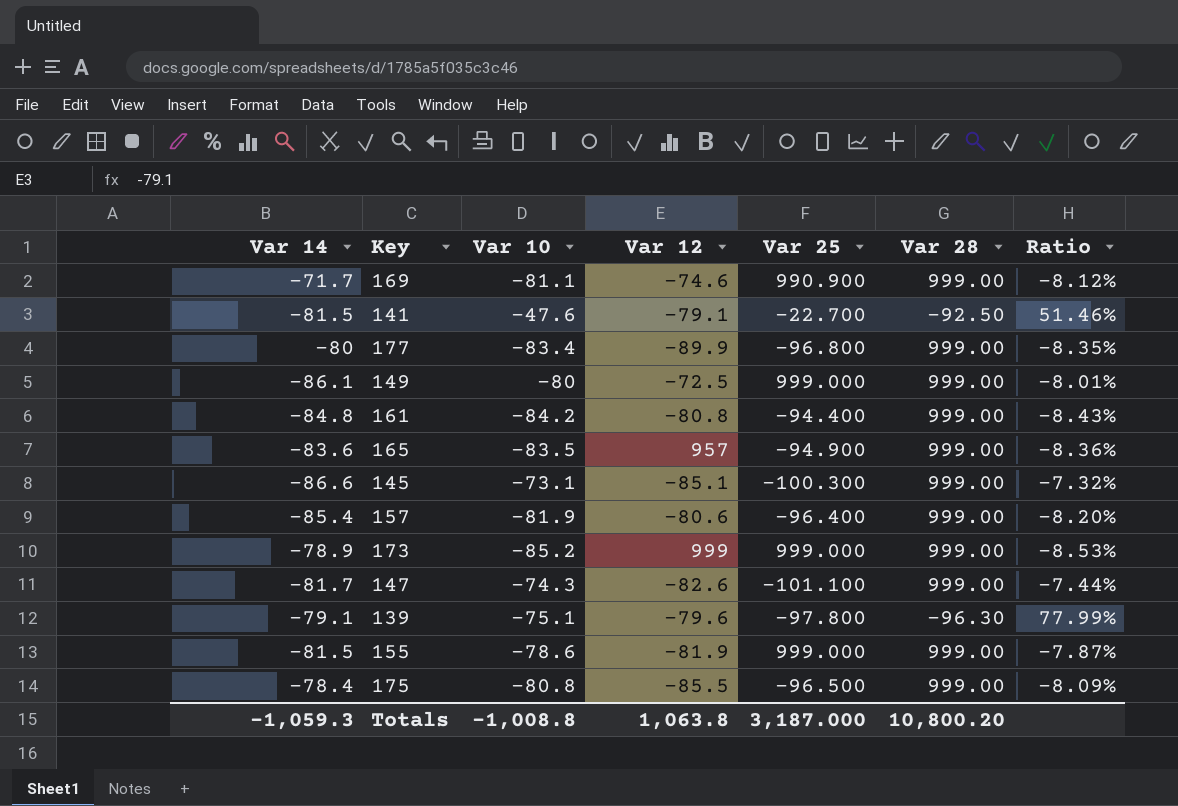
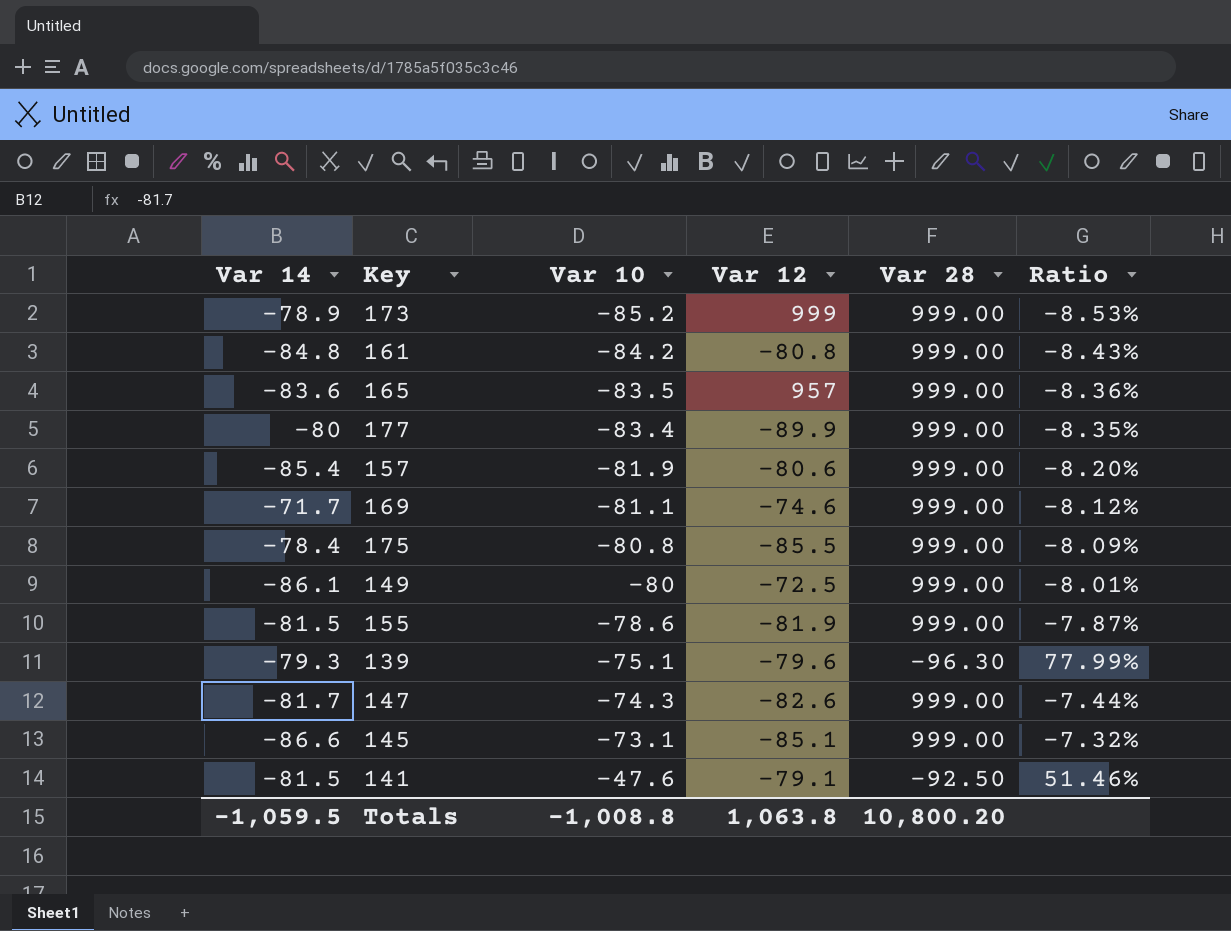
row order: none -> Var 10 ascending
column Var 25 | position: 5 -> none
139 | Var 14: -79.1 -> -79.3
Totals | Var 14: -1,059.3 -> -1,059.5

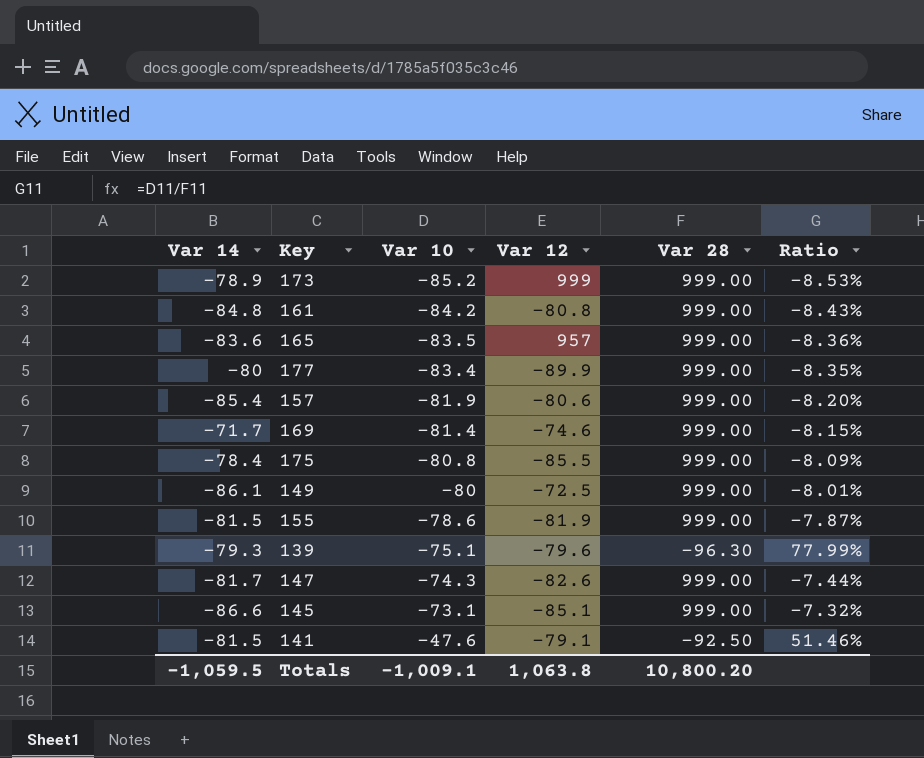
169 | Var 10: -81.1 -> -81.4
169 | Ratio: -8.12% -> -8.15%
Totals | Var 10: -1,008.8 -> -1,009.1

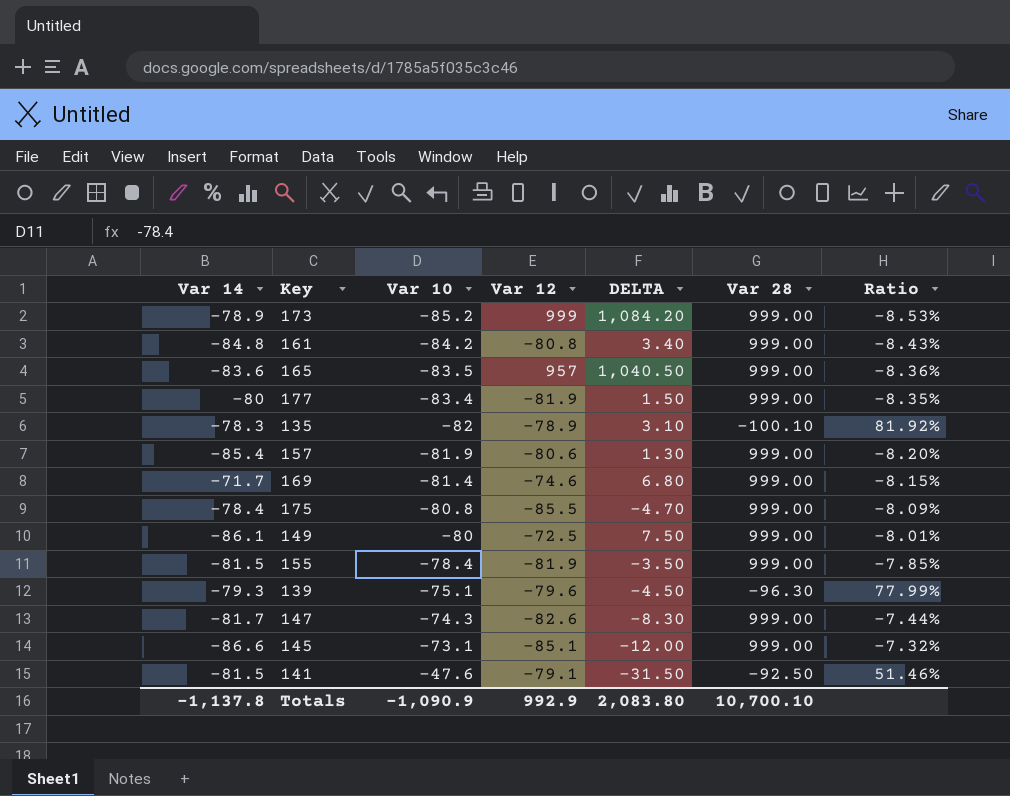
column DELTA | formula: none -> [Var 12] - [Var 10]
177 | Var 12: -89.9 -> -81.9
row 135: none -> -78.3 | -82 | -78.9 | 3.10 | -100.10 | 81.92%
155 | Var 10: -78.6 -> -78.4
155 | Ratio: -7.87% -> -7.85%
Totals | Var 14: -1,059.5 -> -1,137.8
Totals | Var 10: -1,009.1 -> -1,090.9
Totals | Var 12: 1,063.8 -> 992.9
Totals | Var 28: 10,800.20 -> 10,700.10

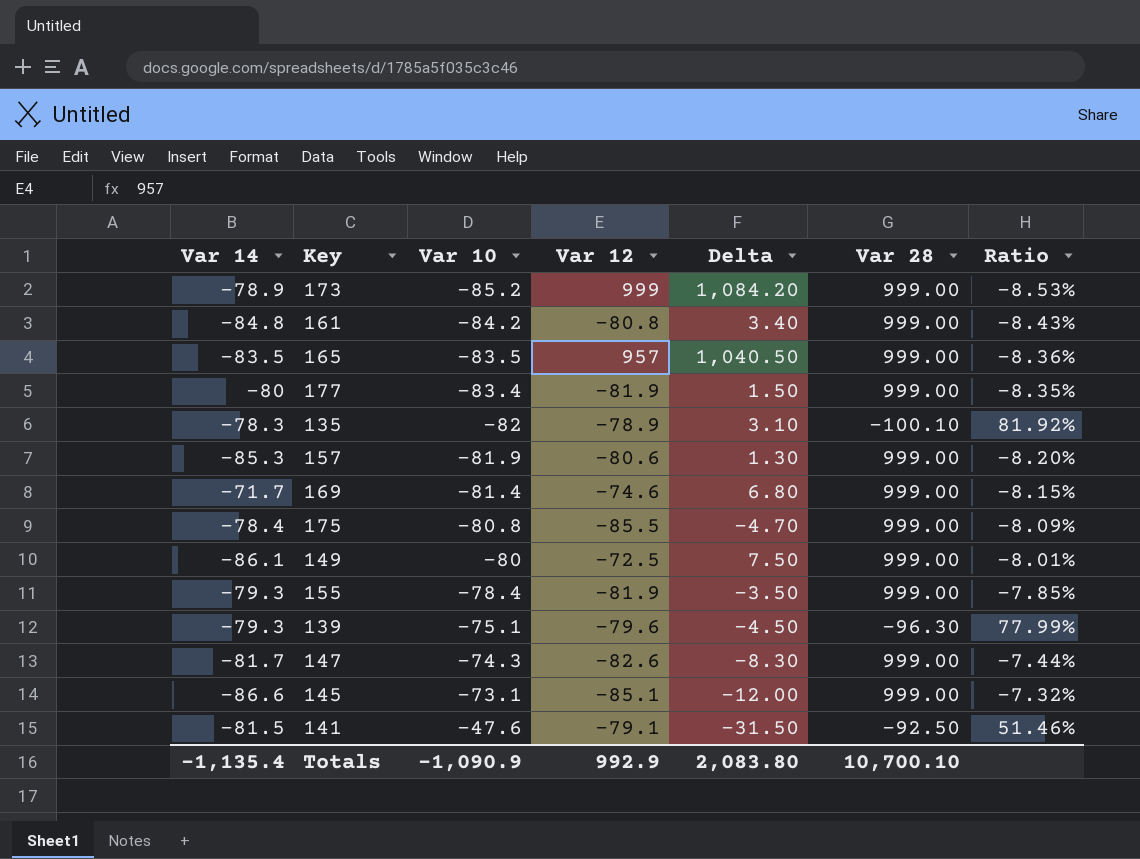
column name: DELTA -> Delta
165 | Var 14: -83.6 -> -83.5
157 | Var 14: -85.4 -> -85.3
155 | Var 14: -81.5 -> -79.3
Totals | Var 14: -1,137.8 -> -1,135.4

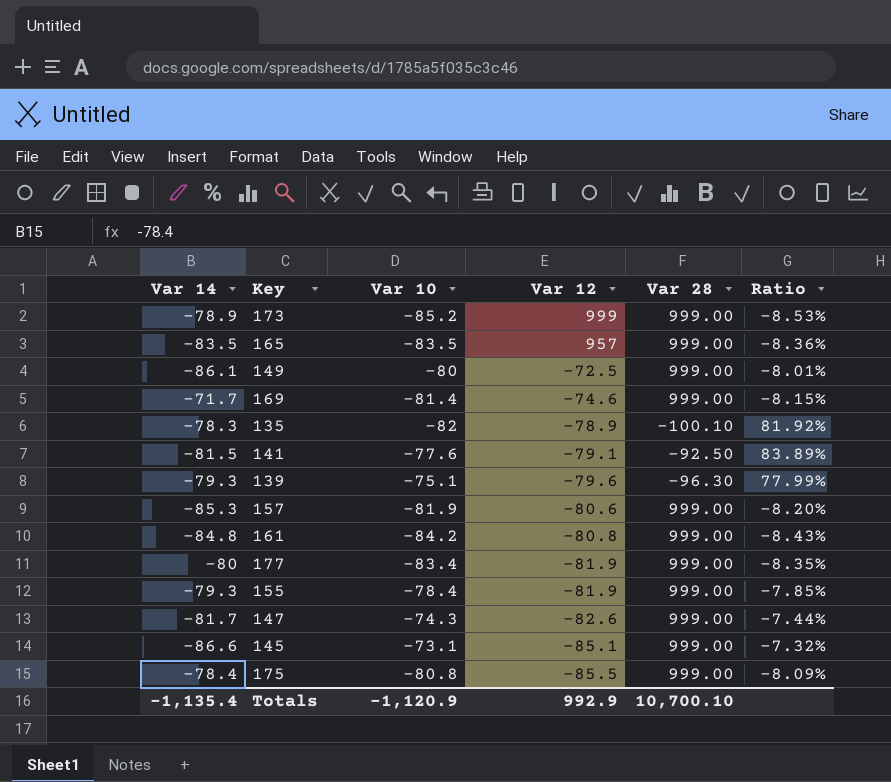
row order: Var 10 ascending -> Var 12 descending
column Delta | formula: [Var 12] - [Var 10] -> none
141 | Var 10: -47.6 -> -77.6
141 | Ratio: 51.46% -> 83.89%
Totals | Var 10: -1,090.9 -> -1,120.9

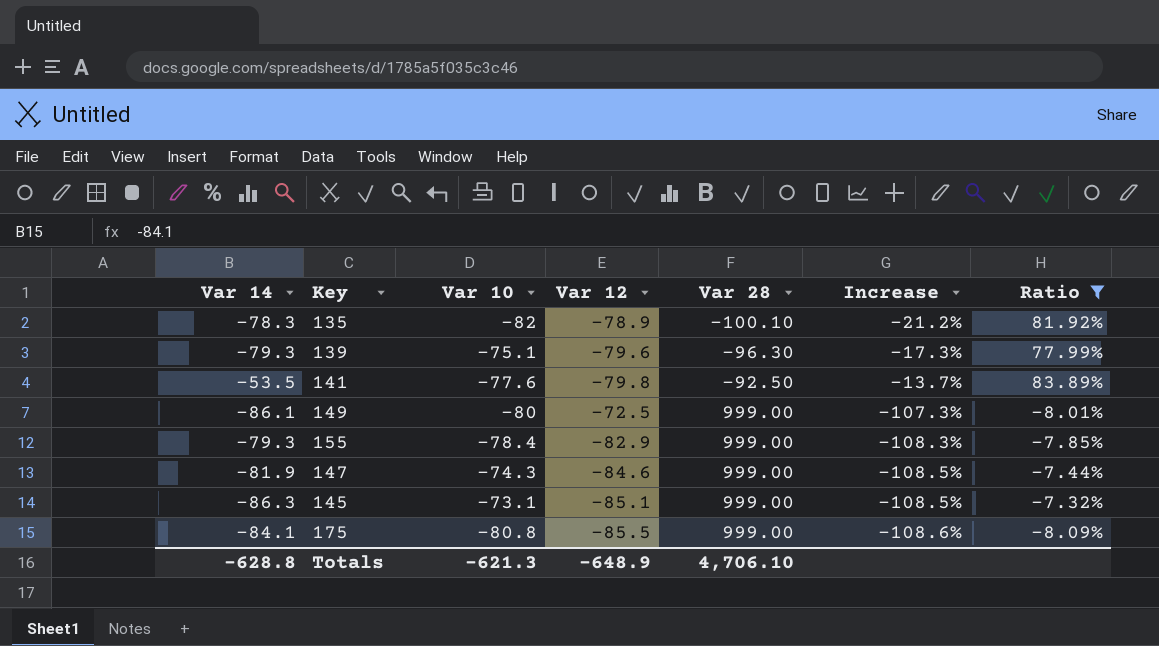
filter: none -> Ratio >= -8.09%
row order: Var 12 descending -> Var 28 ascending
column Increase | formula: none -> ([Var 12] - [Var 28]) / [Var 28]
141 | Var 14: -81.5 -> -53.5
141 | Var 12: -79.1 -> -79.8
155 | Var 12: -81.9 -> -82.9
147 | Var 14: -81.7 -> -81.9
147 | Var 12: -82.6 -> -84.6
145 | Var 14: -86.6 -> -86.3
175 | Var 14: -78.4 -> -84.1
Totals | Var 14: -1,135.4 -> -628.8
Totals | Var 10: -1,120.9 -> -621.3
Totals | Var 12: 992.9 -> -648.9
Totals | Var 28: 10,700.10 -> 4,706.10

